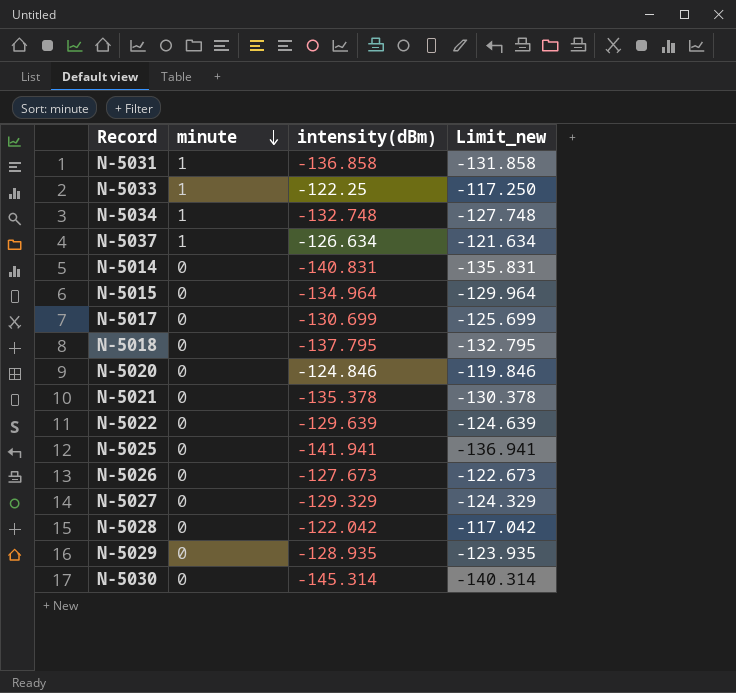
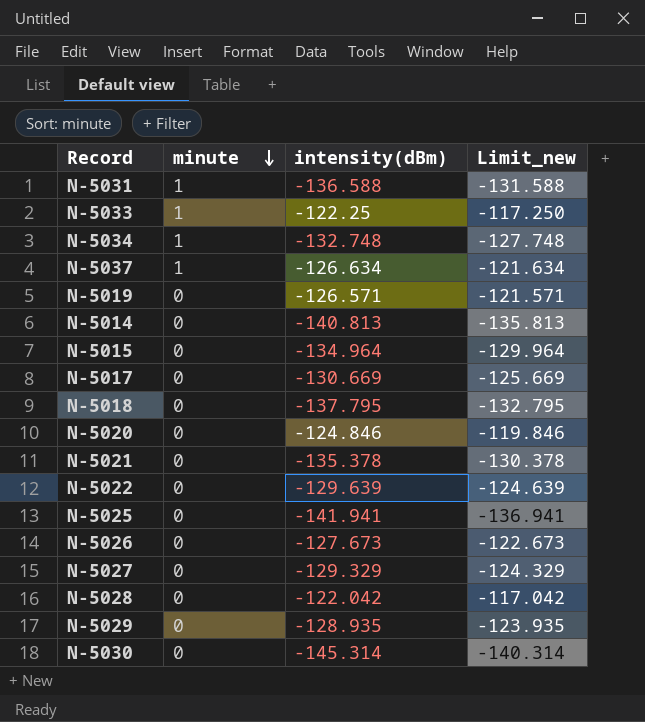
N-5031 | intensity(dBm): -136.858 -> -136.588
N-5031 | Limit_new: -131.858 -> -131.588
row N-5019: none -> 0 | -126.571 | -121.571
N-5014 | intensity(dBm): -140.831 -> -140.813
N-5014 | Limit_new: -135.831 -> -135.813
N-5017 | intensity(dBm): -130.699 -> -130.669
N-5017 | Limit_new: -125.699 -> -125.669

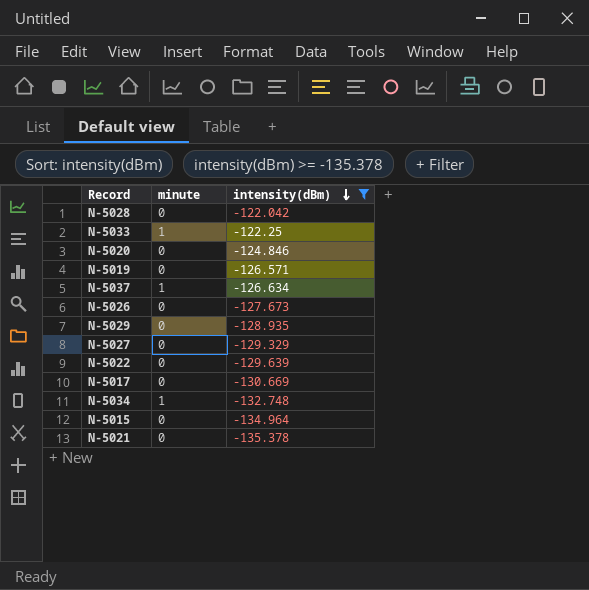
filter: none -> intensity(dBm) >= -135.378
row order: minute descending -> intensity(dBm) descending
column Limit_new | formula: [intensity(dBm)] + 5 -> none

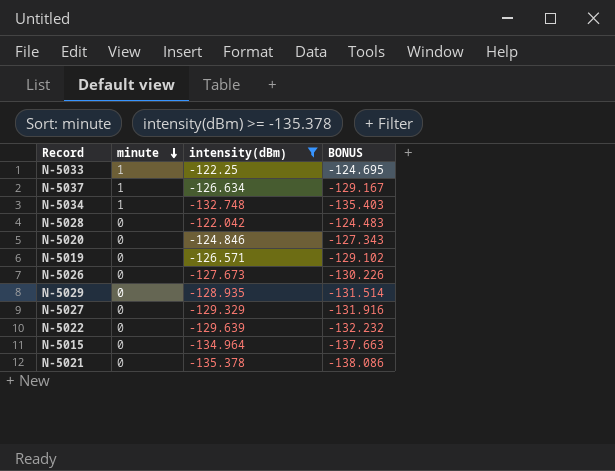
row order: intensity(dBm) descending -> minute descending
column BONUS | formula: none -> [intensity(dBm)] * 1.02
row N-5017: 0 | -130.669 -> none

